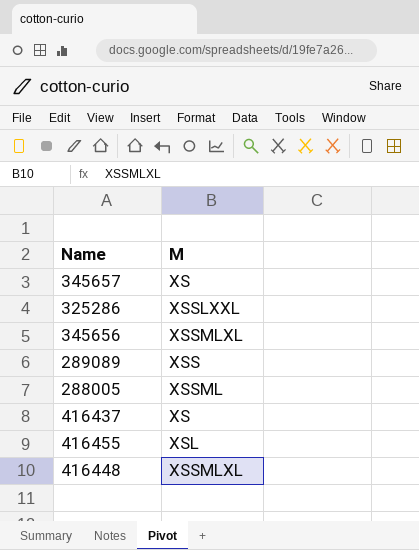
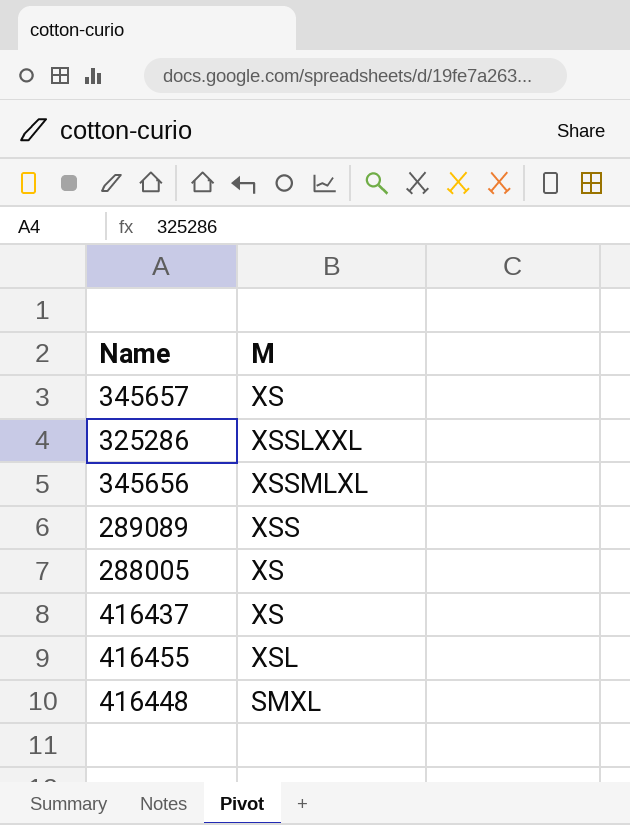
288005 | M: XSSML -> XS
416448 | M: XSSMLXL -> SMXL

